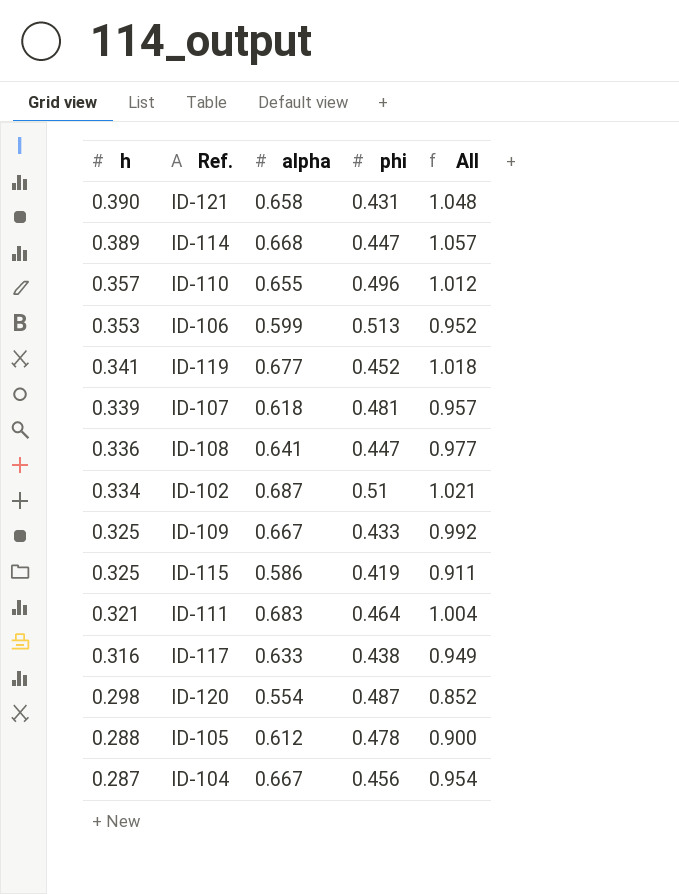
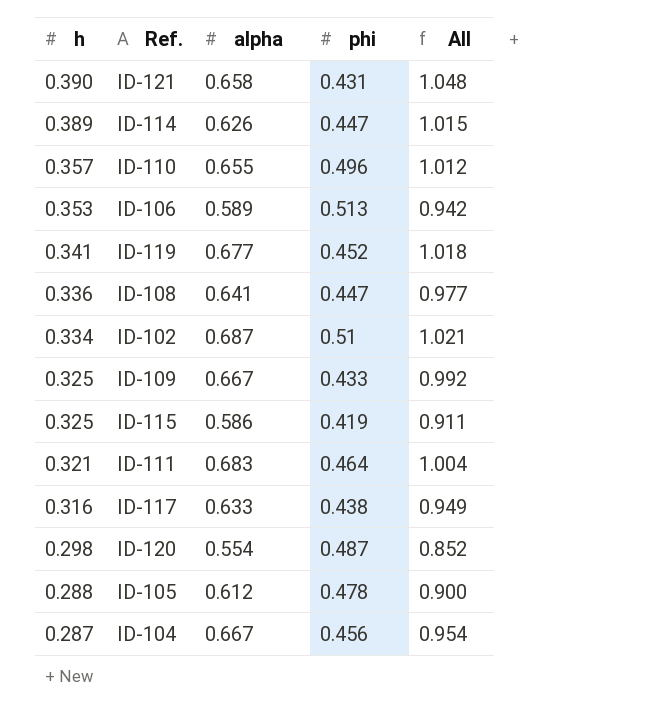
row ID-107: 0.339 | 0.618 | 0.481 | 0.957 -> none
ID-114 | alpha: 0.668 -> 0.626
ID-114 | All: 1.057 -> 1.015
ID-106 | alpha: 0.599 -> 0.589
ID-106 | All: 0.952 -> 0.942

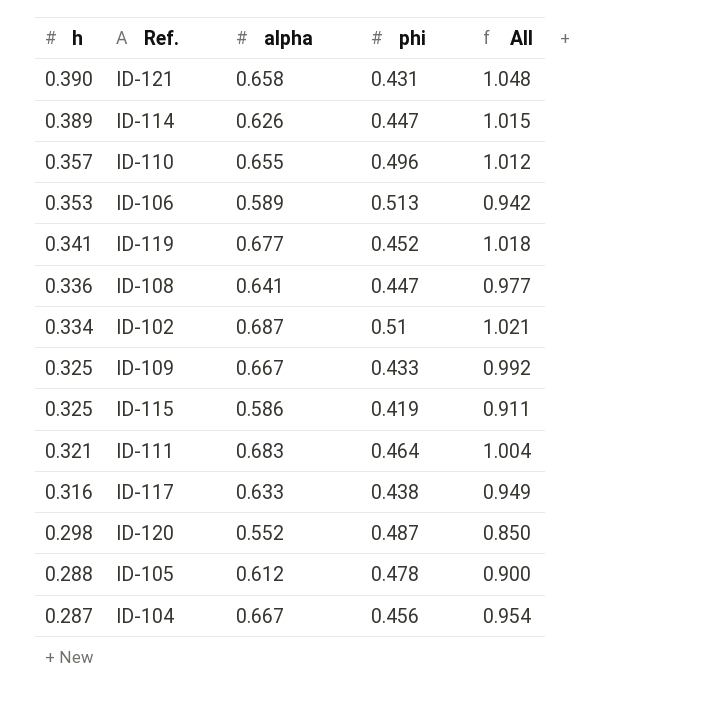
ID-120 | alpha: 0.554 -> 0.552
ID-120 | All: 0.852 -> 0.850

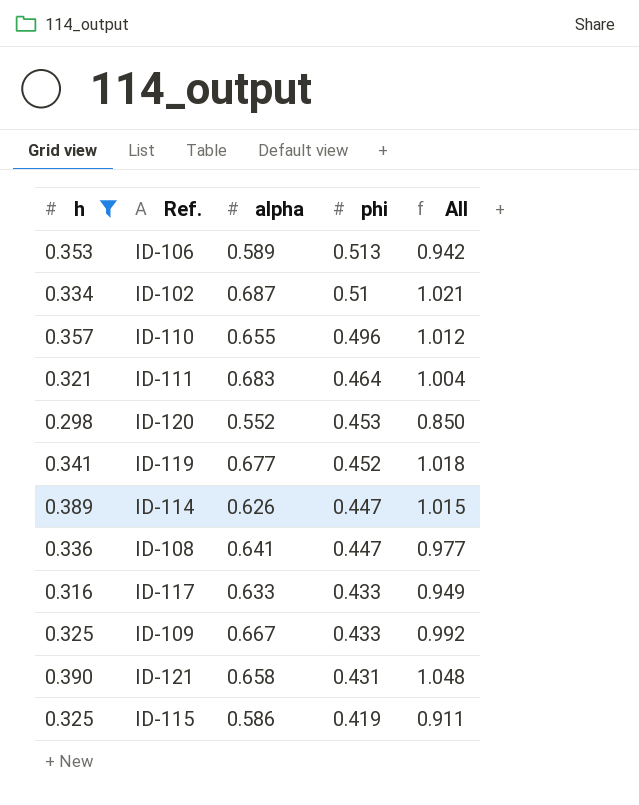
filter: none -> h >= 0.298
row order: h descending -> phi descending
ID-120 | phi: 0.487 -> 0.453
ID-117 | phi: 0.438 -> 0.433

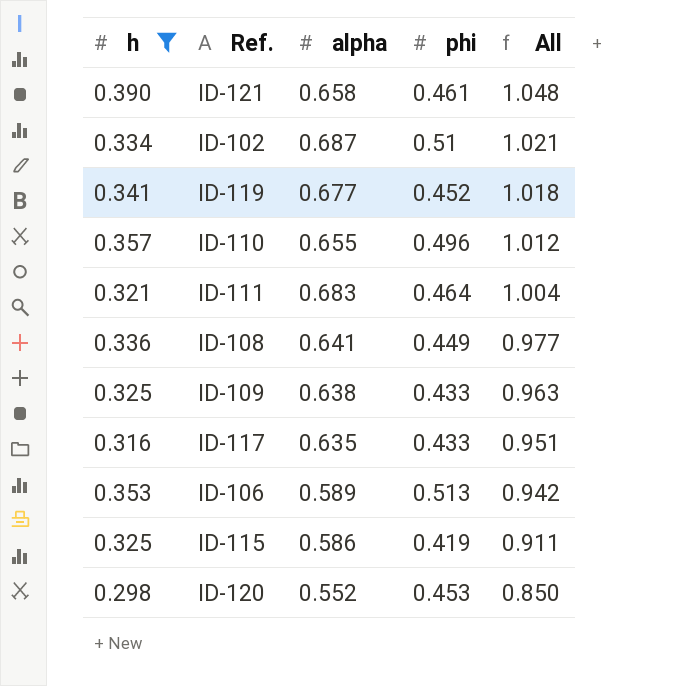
row order: phi descending -> All descending
row ID-114: 0.389 | 0.626 | 0.447 | 1.015 -> none
ID-121 | phi: 0.431 -> 0.461
ID-108 | phi: 0.447 -> 0.449
ID-109 | alpha: 0.667 -> 0.638
ID-109 | All: 0.992 -> 0.963
ID-117 | alpha: 0.633 -> 0.635
ID-117 | All: 0.949 -> 0.951

